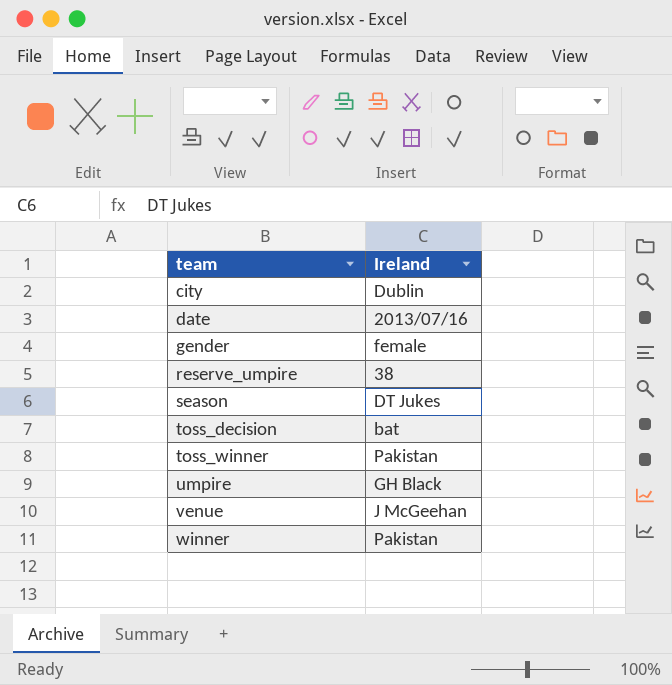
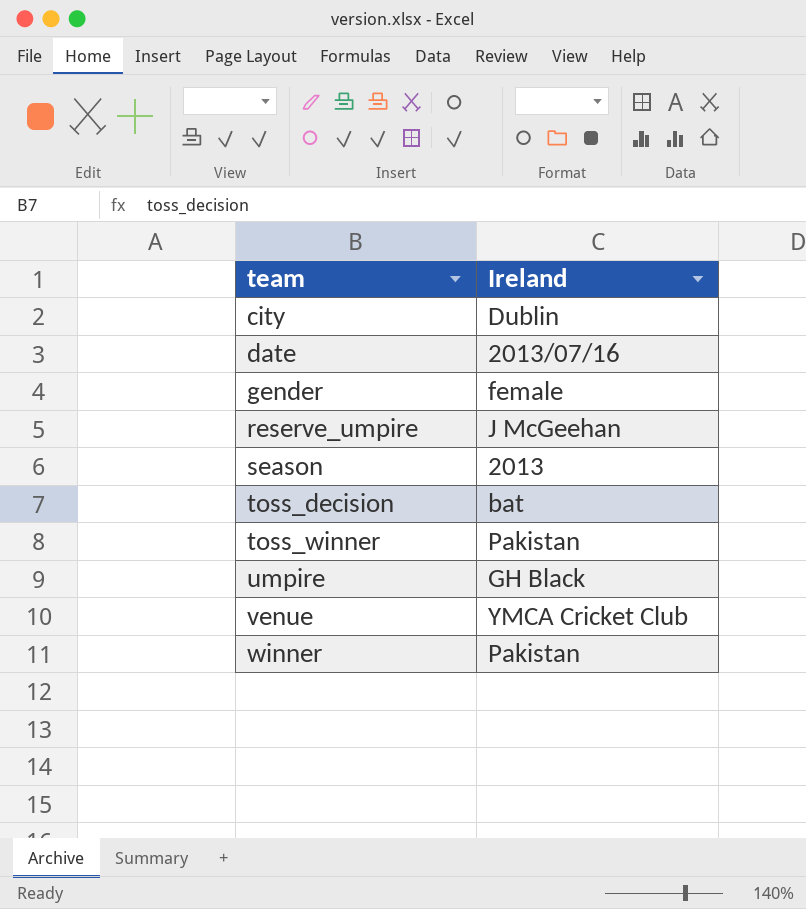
reserve_umpire | Ireland: 38 -> J McGeehan
season | Ireland: DT Jukes -> 2013
venue | Ireland: J McGeehan -> YMCA Cricket Club

